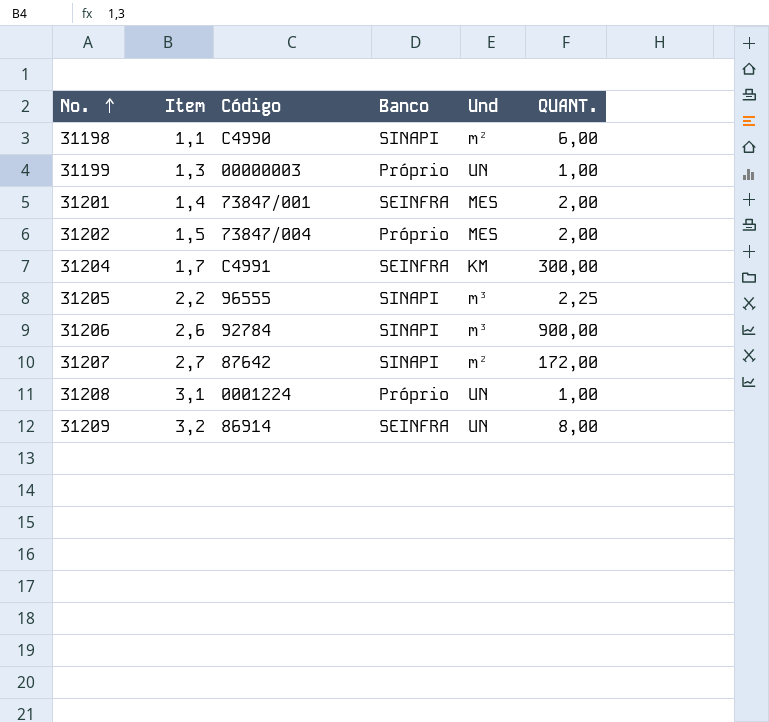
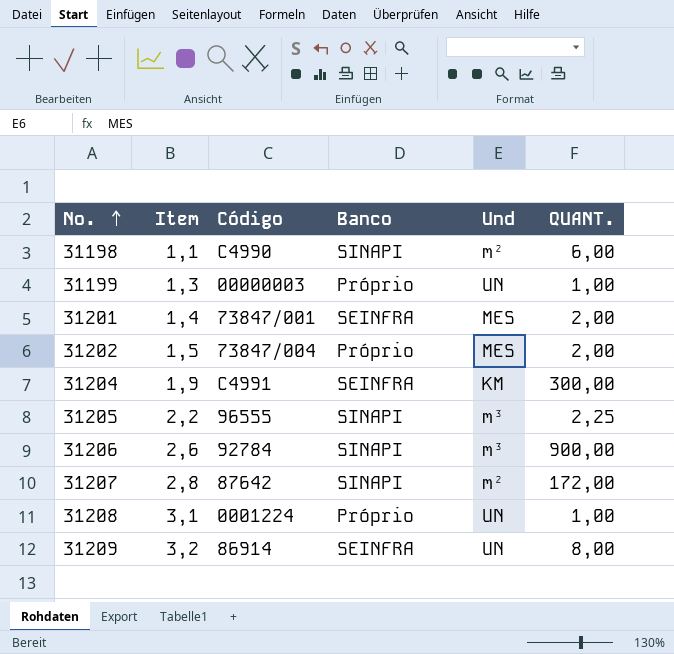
31204 | Item: 1,7 -> 1,9
31207 | Item: 2,7 -> 2,8

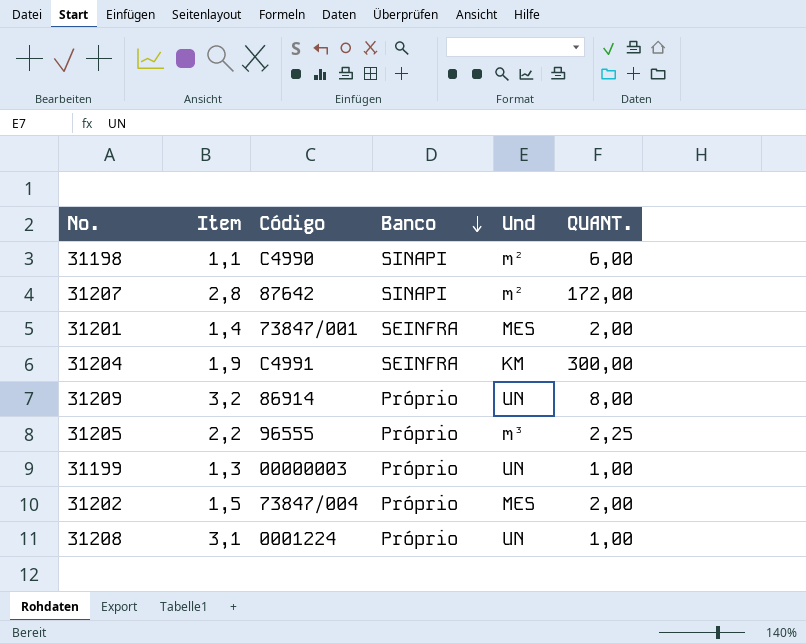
row order: No. ascending -> Banco descending
row 31206: 2,6 | 92784 | SINAPI | m³ | 900,00 -> none
31209 | Banco: SEINFRA -> Próprio
31205 | Banco: SINAPI -> Próprio

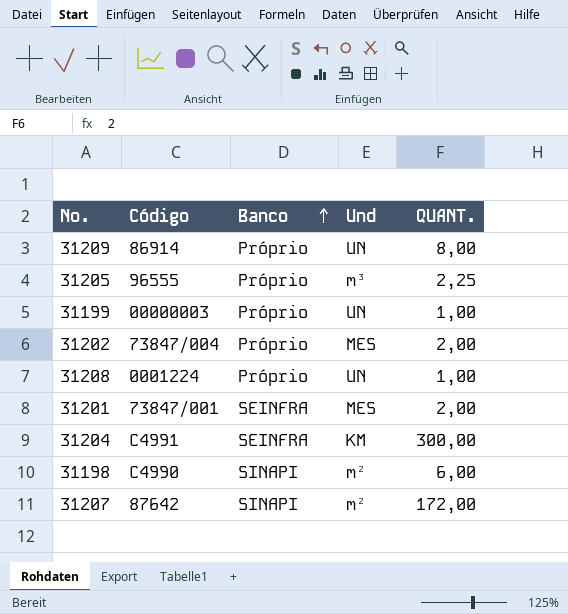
row order: Banco descending -> Banco ascending
column Item | position: 2 -> none

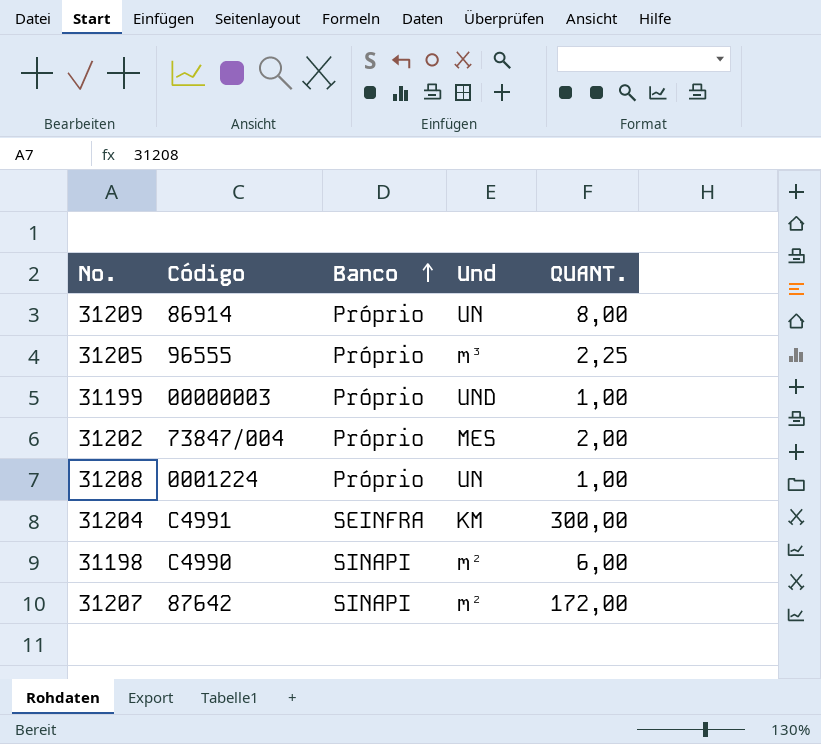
row 31201: 73847/001 | SEINFRA | MES | 2,00 -> none
31199 | Und: UN -> UND

